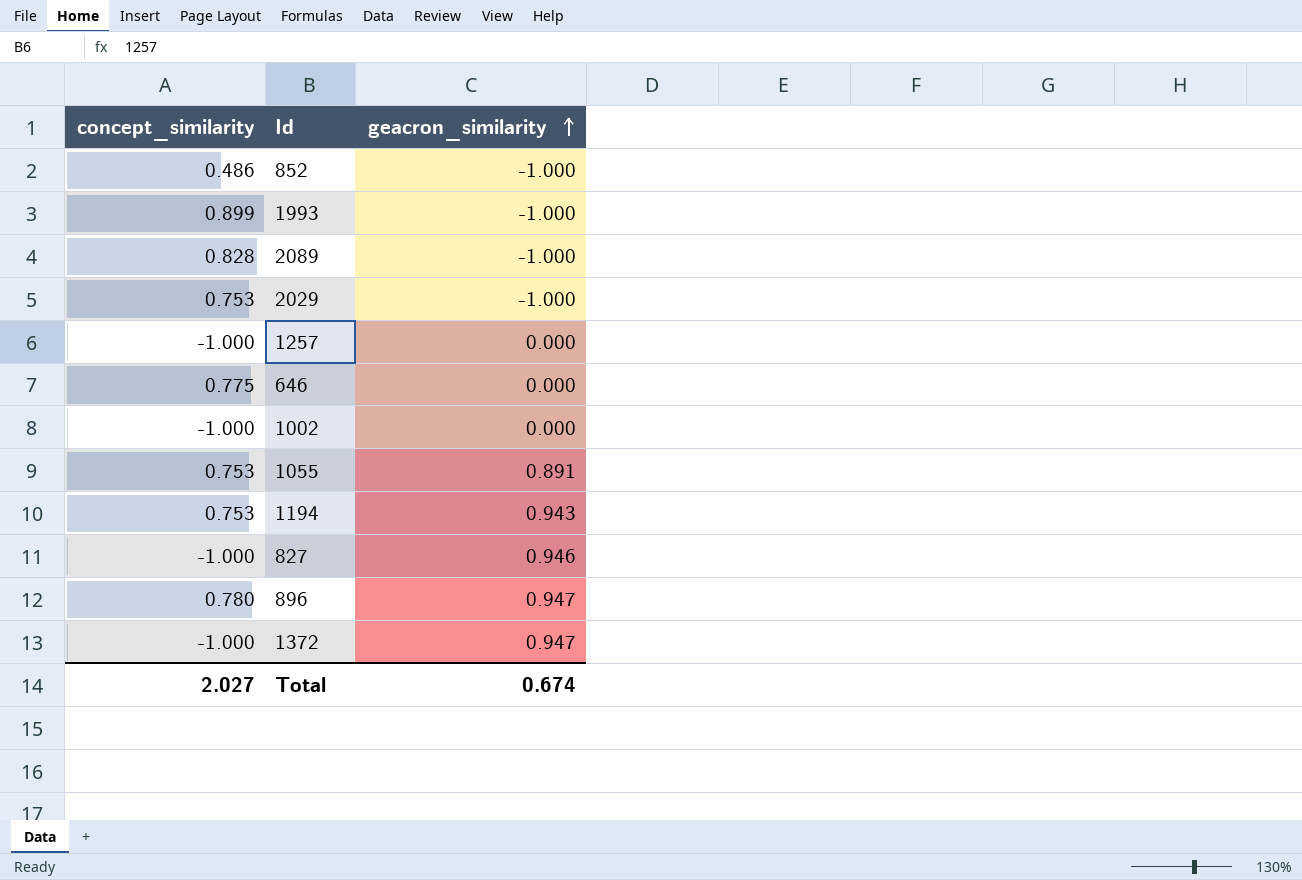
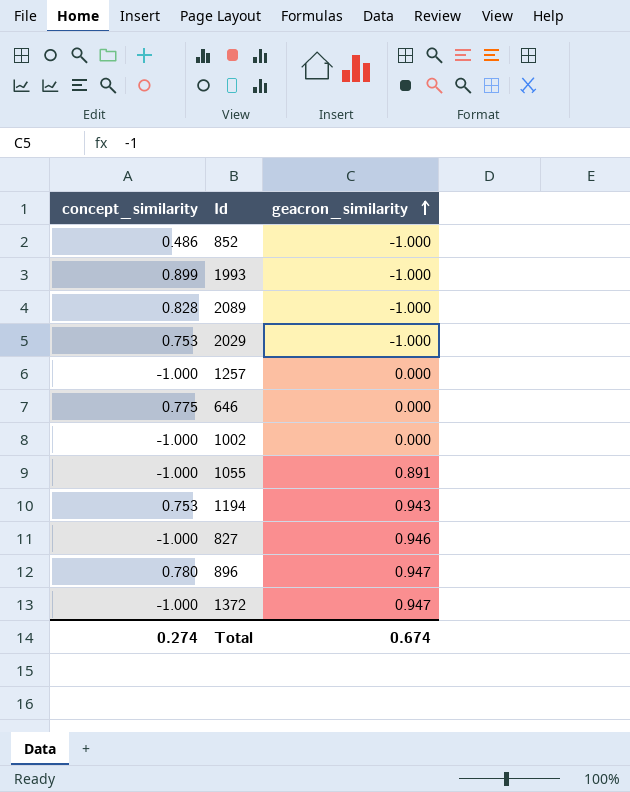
1055 | concept_similarity: 0.753 -> -1.000
Total | concept_similarity: 2.027 -> 0.274

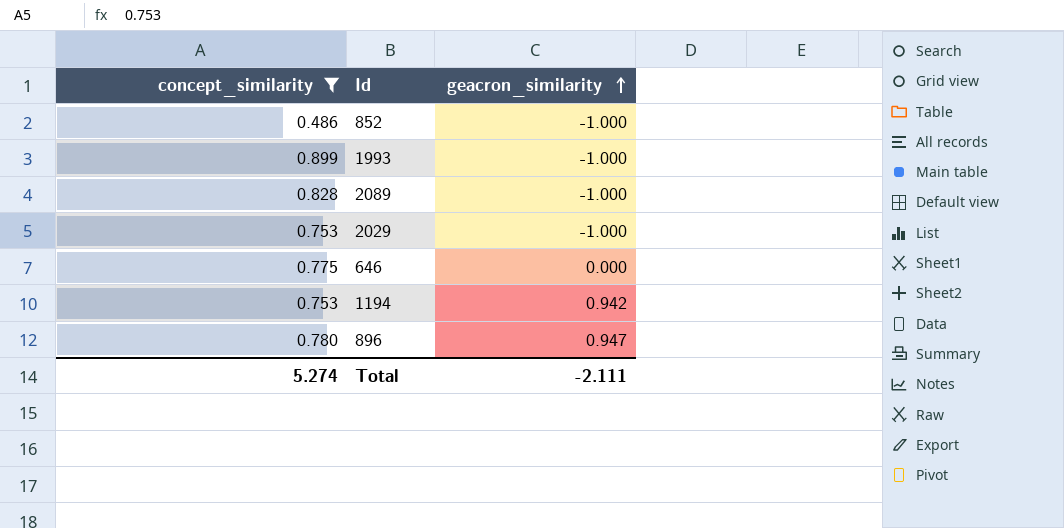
filter: none -> concept_similarity != -1.000
1194 | geacron_similarity: 0.943 -> 0.942
Total | concept_similarity: 0.274 -> 5.274
Total | geacron_similarity: 0.674 -> -2.111

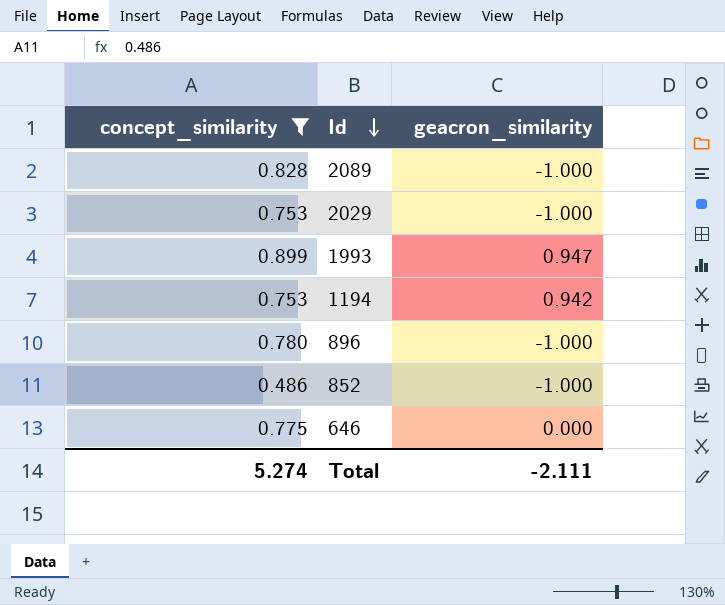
row order: geacron_similarity ascending -> Id descending
1993 | geacron_similarity: -1.000 -> 0.947
896 | geacron_similarity: 0.947 -> -1.000

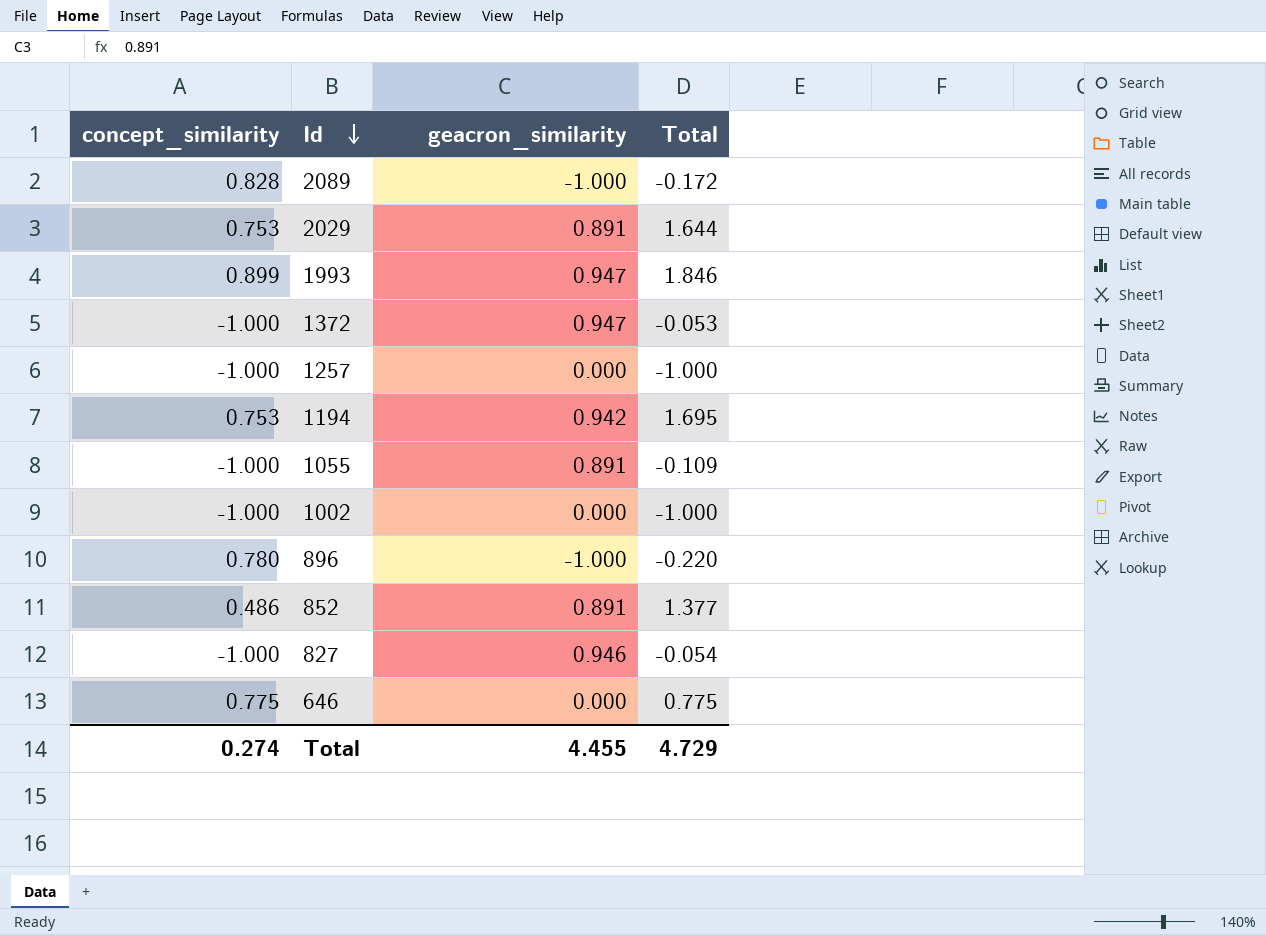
filter: concept_similarity != -1.000 -> none
column Total | formula: none -> [concept_similarity] + [geacron_similarity]
2029 | geacron_similarity: -1.000 -> 0.891
852 | geacron_similarity: -1.000 -> 0.891
Total | concept_similarity: 5.274 -> 0.274
Total | geacron_similarity: -2.111 -> 4.455

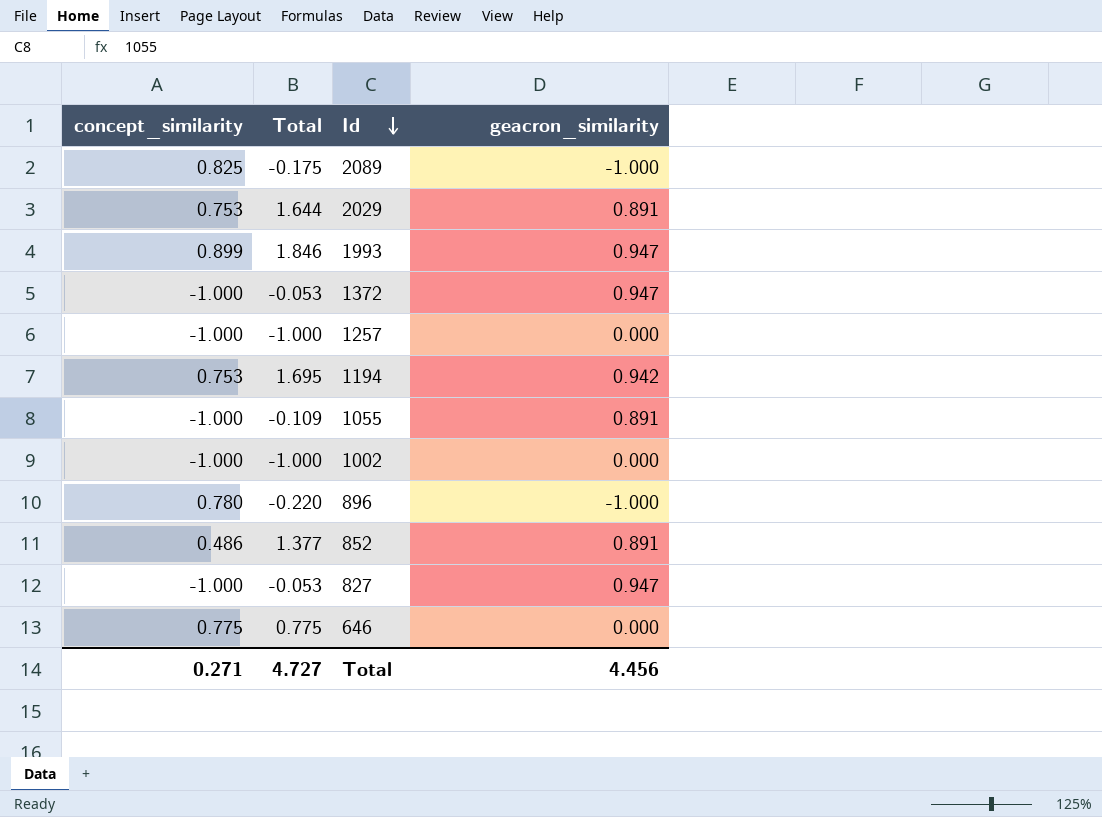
column Total | position: 4 -> 2
2089 | concept_similarity: 0.828 -> 0.825
2089 | Total: -0.172 -> -0.175
827 | Total: -0.054 -> -0.053
827 | geacron_similarity: 0.946 -> 0.947
Total | concept_similarity: 0.274 -> 0.271
Total | Total: 4.729 -> 4.727
Total | geacron_similarity: 4.455 -> 4.456

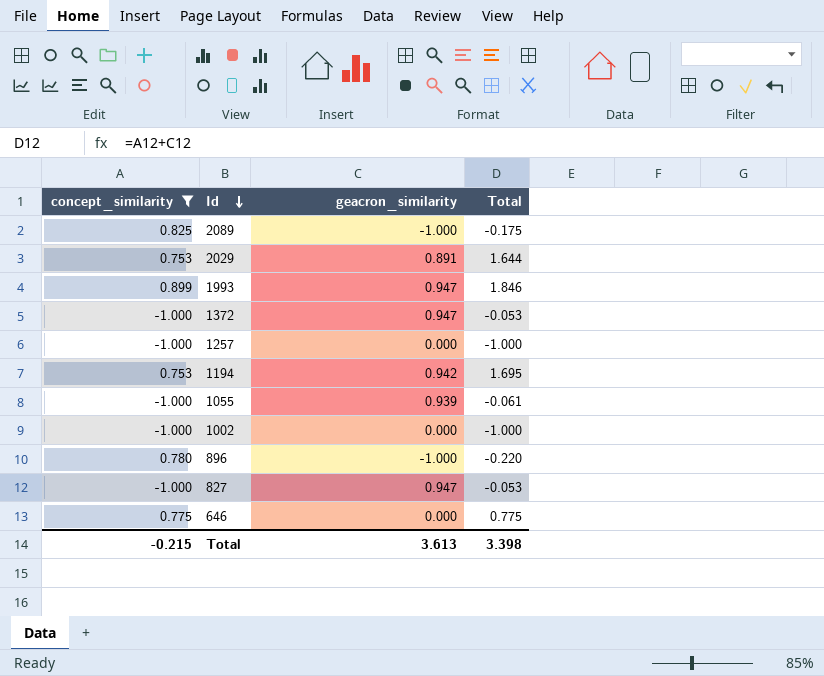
filter: none -> concept_similarity != 0.486
column Total | position: 2 -> 4
1055 | geacron_similarity: 0.891 -> 0.939
1055 | Total: -0.109 -> -0.061
Total | concept_similarity: 0.271 -> -0.215
Total | geacron_similarity: 4.456 -> 3.613
Total | Total: 4.727 -> 3.398

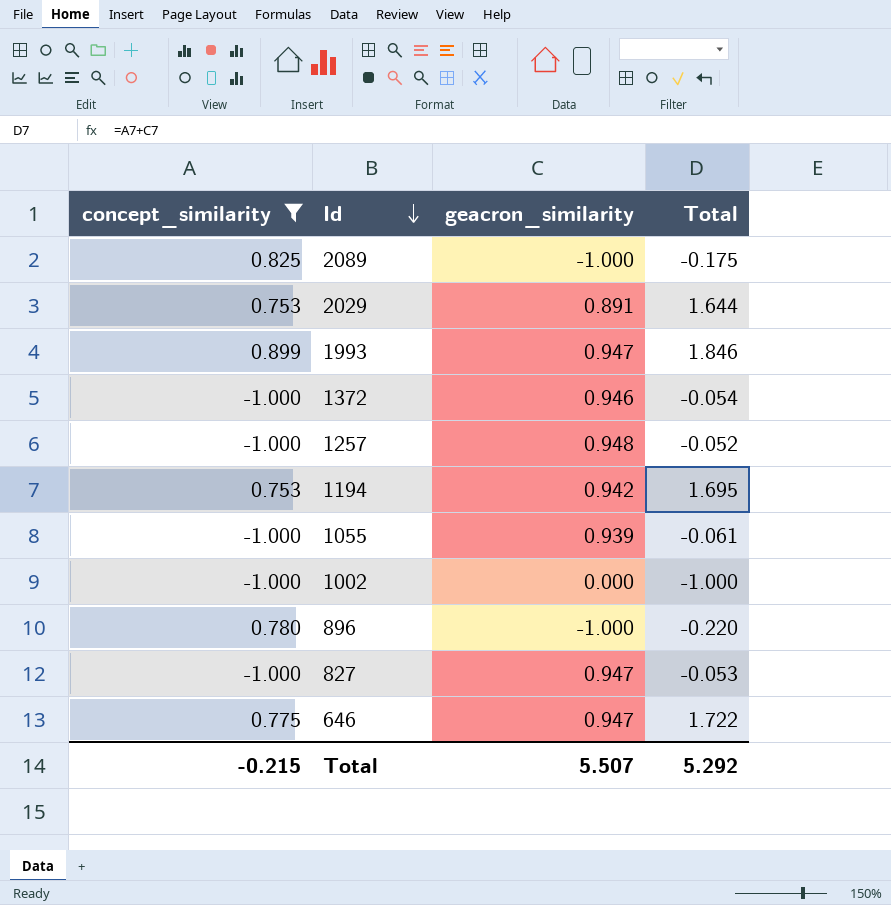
1372 | geacron_similarity: 0.947 -> 0.946
1372 | Total: -0.053 -> -0.054
1257 | geacron_similarity: 0.000 -> 0.948
1257 | Total: -1.000 -> -0.052
646 | geacron_similarity: 0.000 -> 0.947
646 | Total: 0.775 -> 1.722
Total | geacron_similarity: 3.613 -> 5.507
Total | Total: 3.398 -> 5.292

